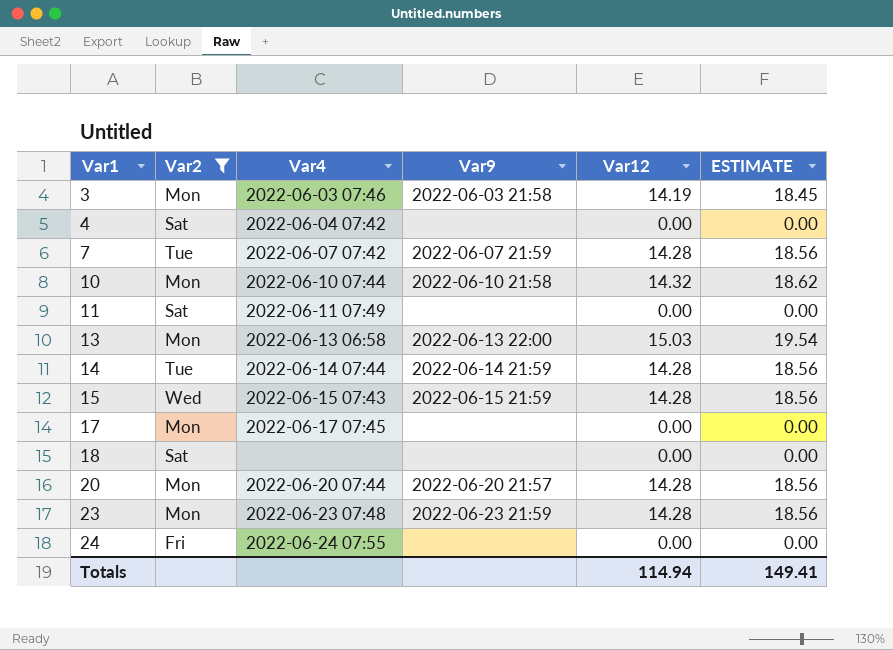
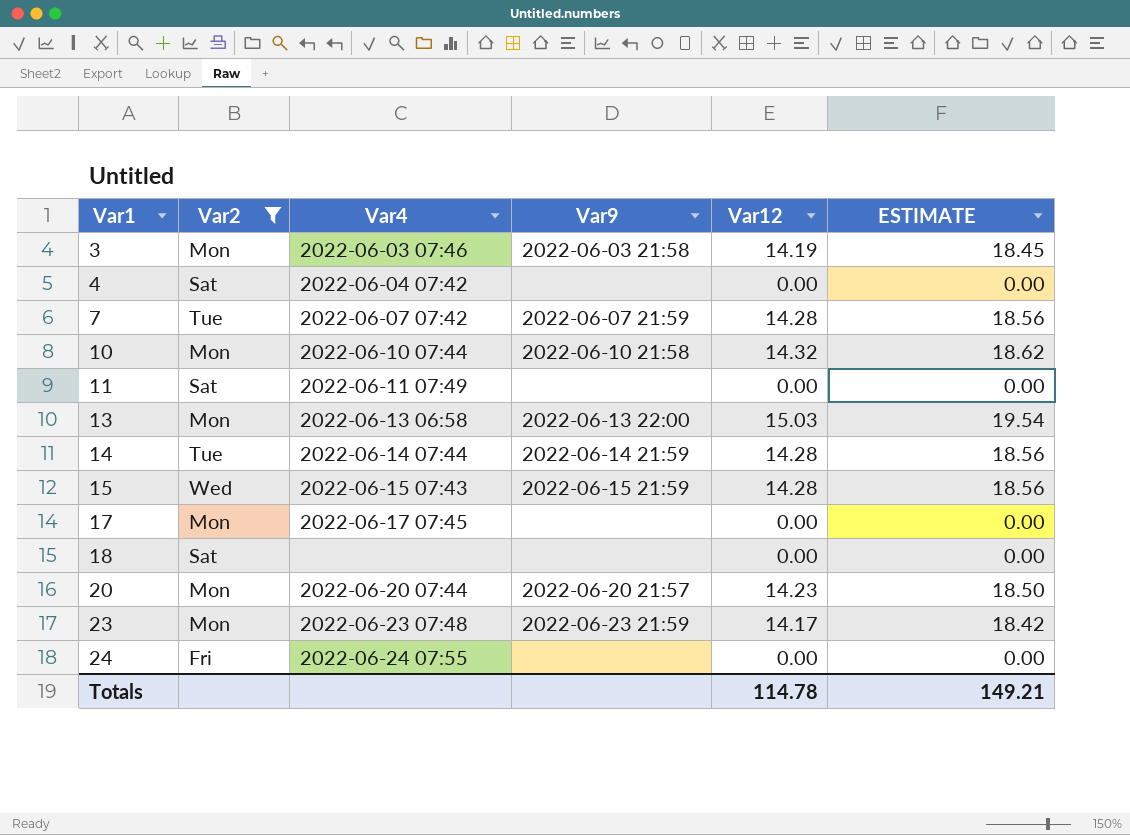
20 | Var12: 14.28 -> 14.23
20 | ESTIMATE: 18.56 -> 18.50
23 | Var12: 14.28 -> 14.17
23 | ESTIMATE: 18.56 -> 18.42
Totals | Var12: 114.94 -> 114.78
Totals | ESTIMATE: 149.41 -> 149.21

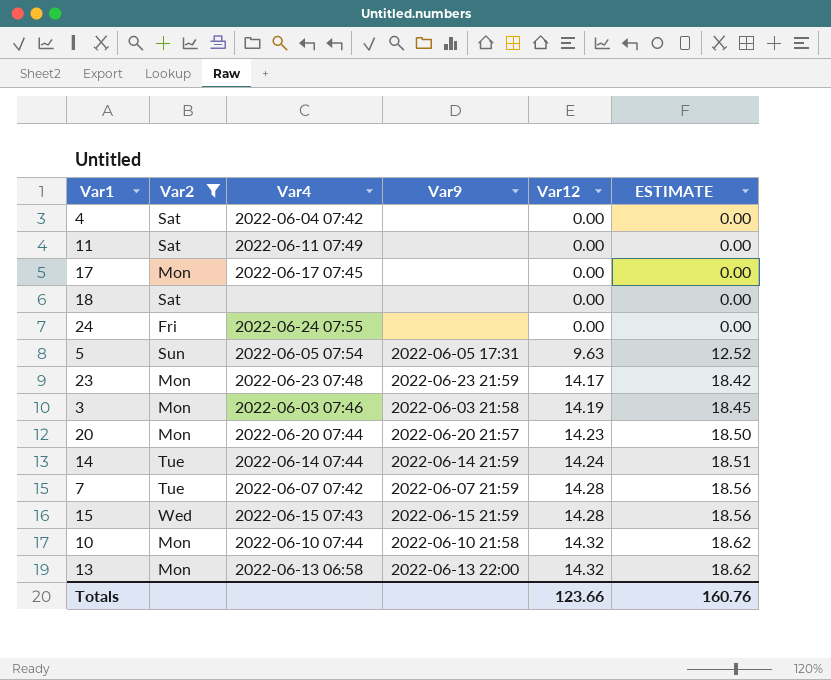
row order: Var1 ascending -> Var12 ascending
row 5: none -> Sun | 2022-06-05 07:54 | 2022-06-05 17:31 | 9.63 | 12.52
14 | Var12: 14.28 -> 14.24
14 | ESTIMATE: 18.56 -> 18.51
13 | Var12: 15.03 -> 14.32
13 | ESTIMATE: 19.54 -> 18.62
Totals | Var12: 114.78 -> 123.66
Totals | ESTIMATE: 149.21 -> 160.76

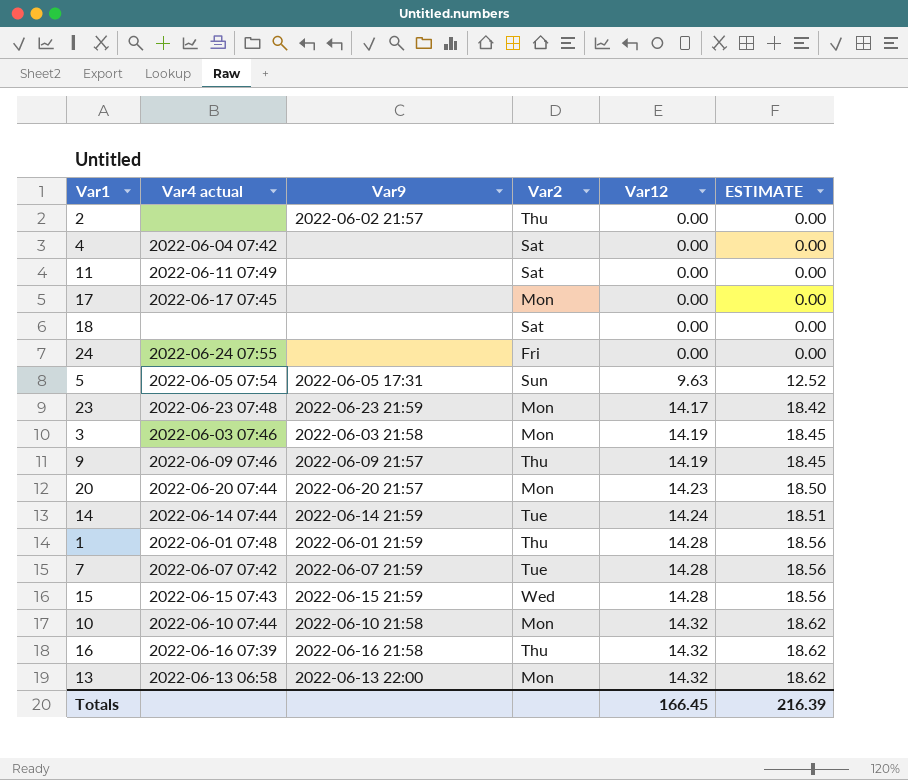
filter: Var2 != Thu -> none
column name: Var4 -> Var4 actual
column Var2 | position: 2 -> 4
Totals | Var12: 123.66 -> 166.45
Totals | ESTIMATE: 160.76 -> 216.39

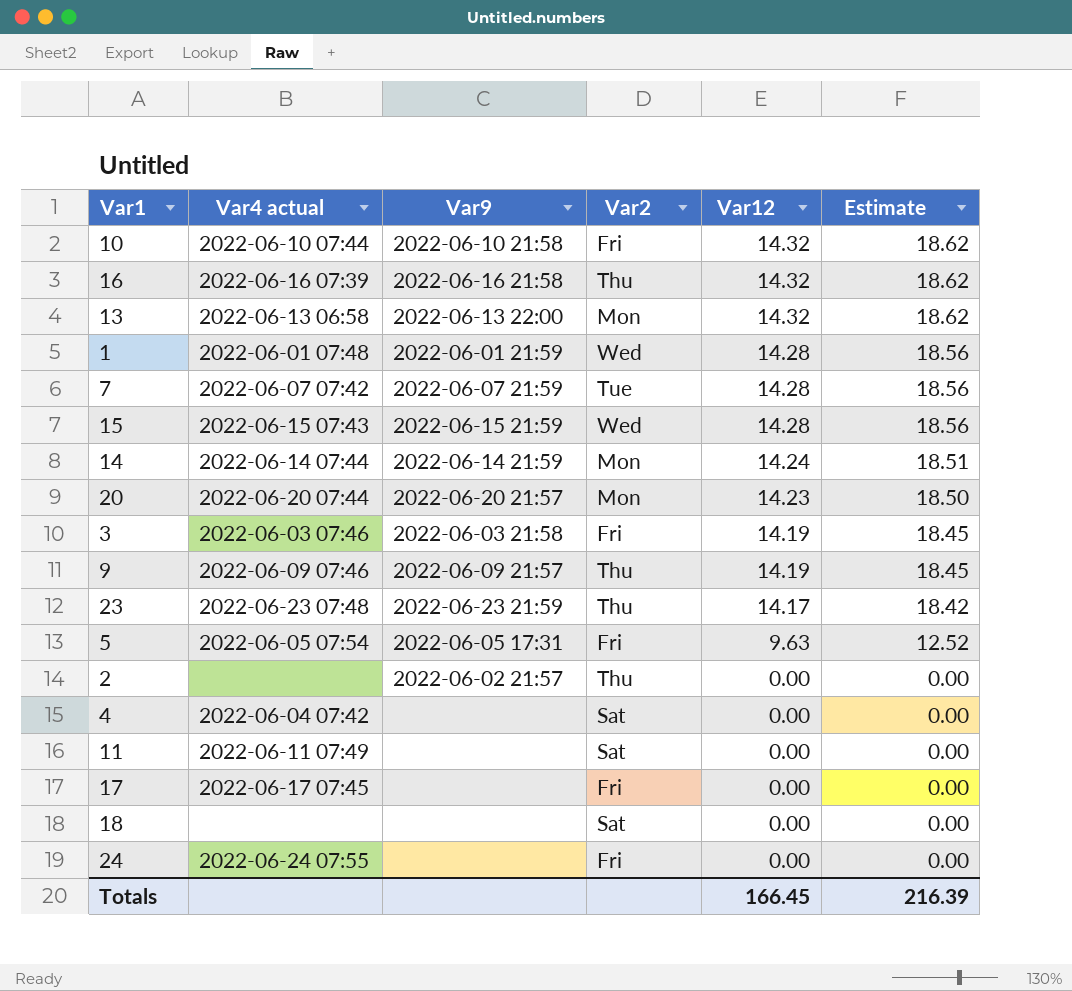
row order: Var12 ascending -> Var12 descending
column name: ESTIMATE -> Estimate
10 | Var2: Mon -> Fri
1 | Var2: Thu -> Wed
14 | Var2: Tue -> Mon
3 | Var2: Mon -> Fri
23 | Var2: Mon -> Thu
5 | Var2: Sun -> Fri
17 | Var2: Mon -> Fri

